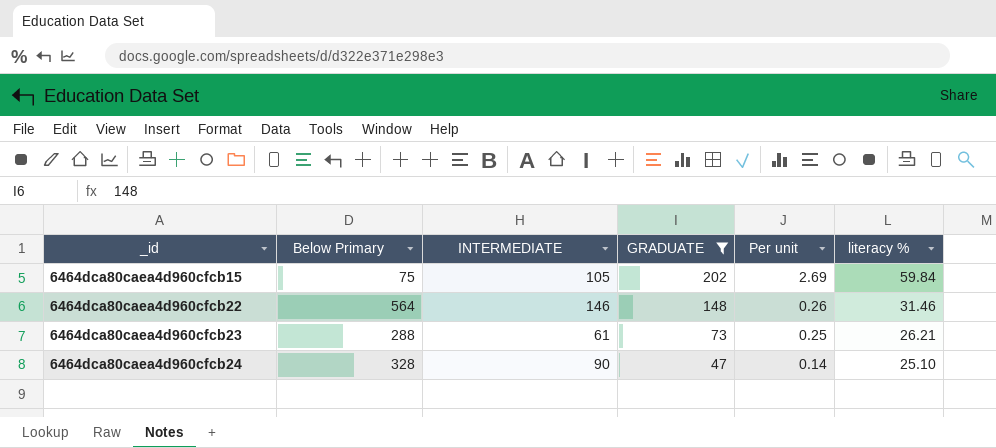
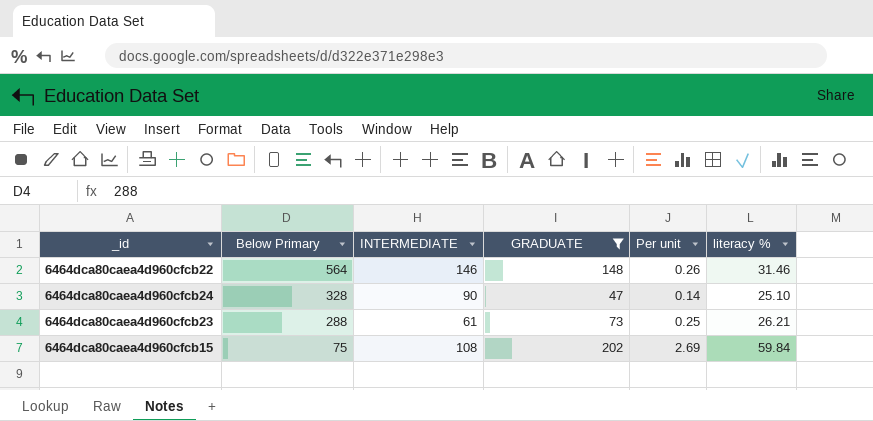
row order: _id ascending -> Below Primary descending
6464dca80caea4d960cfcb15 | INTERMEDIATE: 105 -> 108

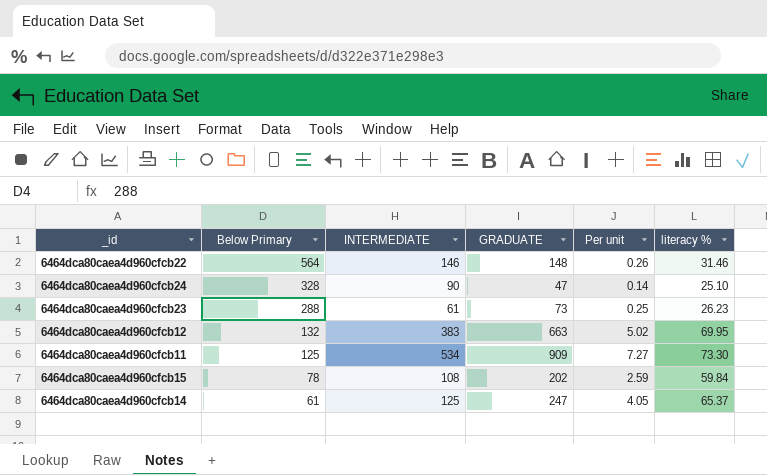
filter: GRADUATE <= 202 -> none
6464dca80caea4d960cfcb23 | literacy %: 26.21 -> 26.23
6464dca80caea4d960cfcb15 | Below Primary: 75 -> 78
6464dca80caea4d960cfcb15 | Per unit: 2.69 -> 2.59

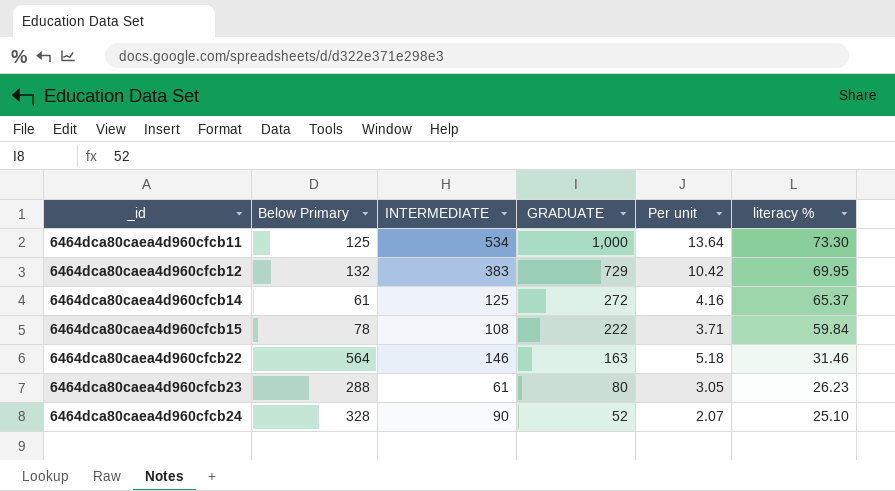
row order: Below Primary descending -> _id ascending
column Per unit | formula: [GRADUATE] / [Below Primary] -> [GRADUATE] / [literacy %]
6464dca80caea4d960cfcb11 | GRADUATE: 909 -> 1,000
6464dca80caea4d960cfcb12 | GRADUATE: 663 -> 729
6464dca80caea4d960cfcb14 | GRADUATE: 247 -> 272
6464dca80caea4d960cfcb15 | GRADUATE: 202 -> 222
6464dca80caea4d960cfcb22 | GRADUATE: 148 -> 163
6464dca80caea4d960cfcb23 | GRADUATE: 73 -> 80
6464dca80caea4d960cfcb24 | GRADUATE: 47 -> 52

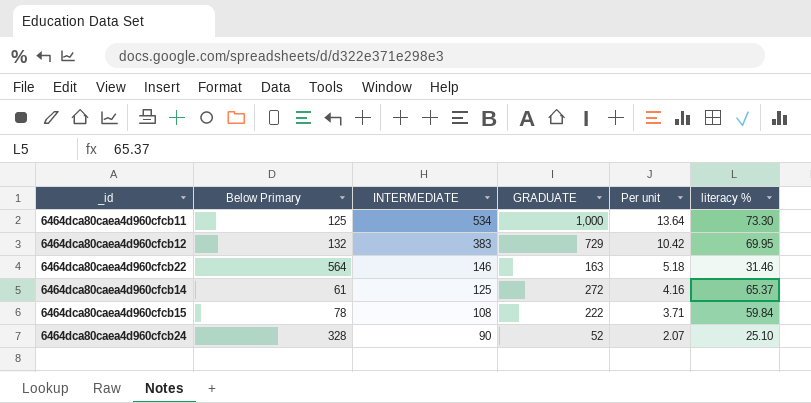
row order: _id ascending -> INTERMEDIATE descending
row 6464dca80caea4d960cfcb23: 288 | 61 | 80 | 3.05 | 26.23 -> none

